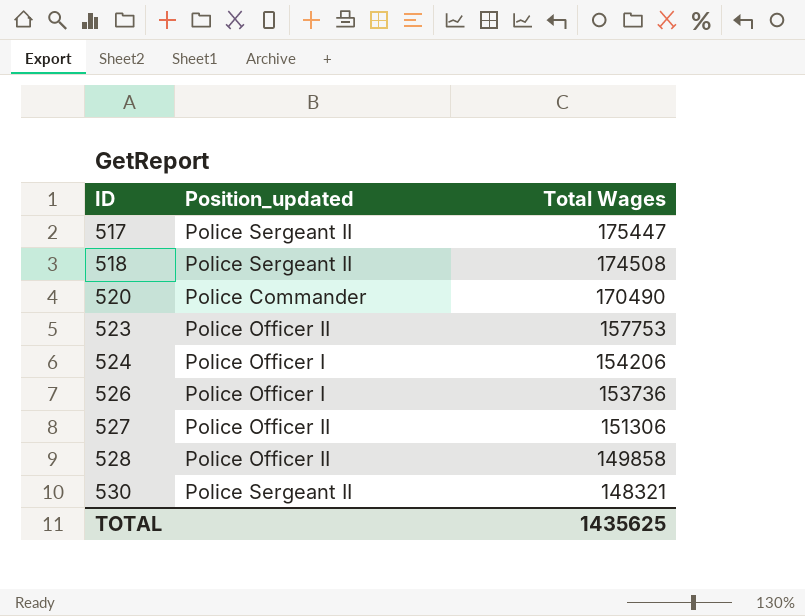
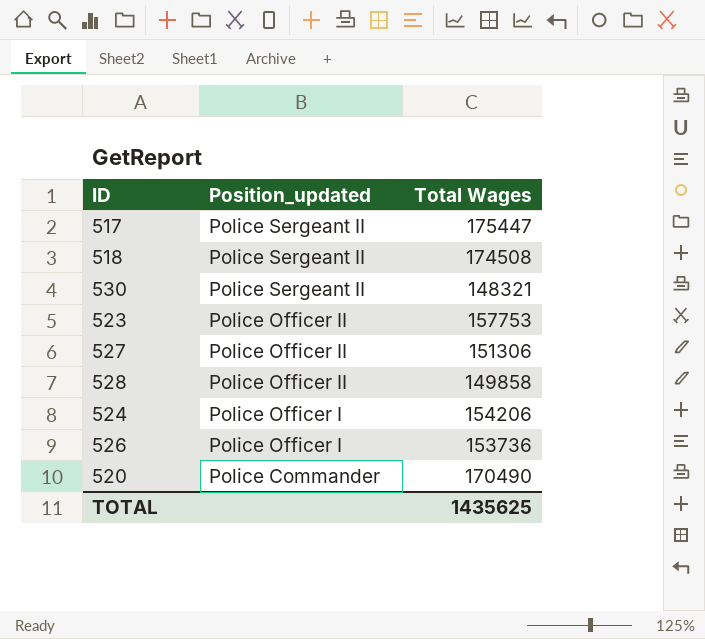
row order: ID ascending -> Position_updated descending

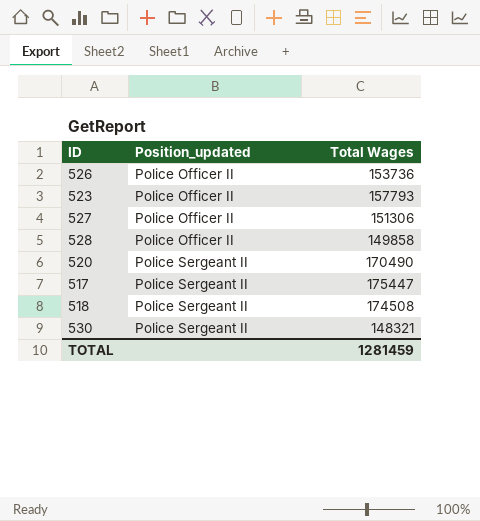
row order: Position_updated descending -> Position_updated ascending
row 524: Police Officer I | 154206 -> none
526 | Position_updated: Police Officer I -> Police Officer II
523 | Total Wages: 157753 -> 157793
520 | Position_updated: Police Commander -> Police Sergeant II
TOTAL | Total Wages: 1435625 -> 1281459

